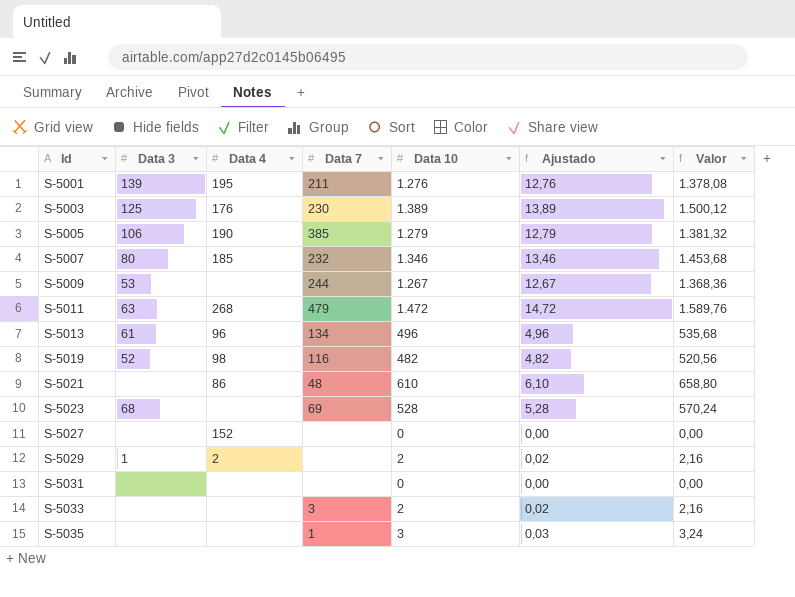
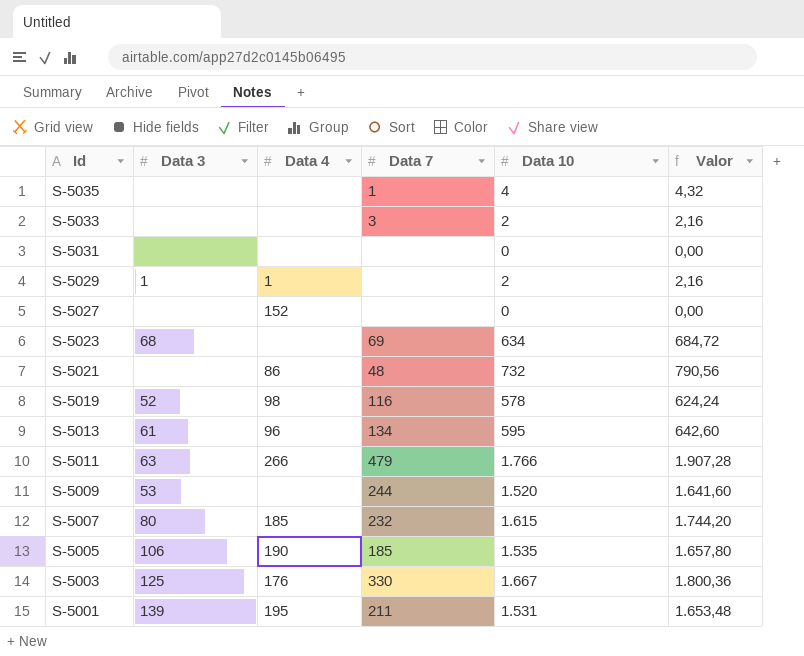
row order: Id ascending -> Id descending
column Ajustado | formula: [Data 10] * 0,01 -> none
S-5035 | Data 10: 3 -> 4
S-5035 | Valor: 3,24 -> 4,32
S-5029 | Data 4: 2 -> 1
S-5023 | Data 10: 528 -> 634
S-5023 | Valor: 570,24 -> 684,72
S-5021 | Data 10: 610 -> 732
S-5021 | Valor: 658,80 -> 790,56
S-5019 | Data 10: 482 -> 578
S-5019 | Valor: 520,56 -> 624,24
S-5013 | Data 10: 496 -> 595
S-5013 | Valor: 535,68 -> 642,60
S-5011 | Data 4: 268 -> 266
S-5011 | Data 10: 1.472 -> 1.766
S-5011 | Valor: 1.589,76 -> 1.907,28
S-5009 | Data 10: 1.267 -> 1.520
S-5009 | Valor: 1.368,36 -> 1.641,60
S-5007 | Data 10: 1.346 -> 1.615
S-5007 | Valor: 1.453,68 -> 1.744,20
S-5005 | Data 7: 385 -> 185
S-5005 | Data 10: 1.279 -> 1.535
S-5005 | Valor: 1.381,32 -> 1.657,80
S-5003 | Data 7: 230 -> 330
S-5003 | Data 10: 1.389 -> 1.667
S-5003 | Valor: 1.500,12 -> 1.800,36
S-5001 | Data 10: 1.276 -> 1.531
S-5001 | Valor: 1.378,08 -> 1.653,48

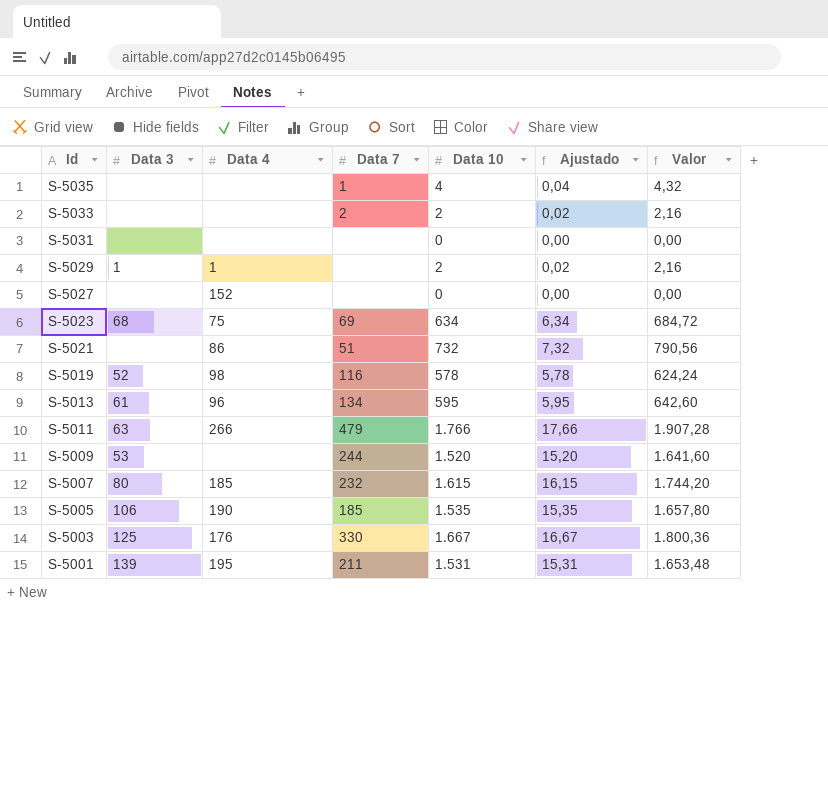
column Ajustado | formula: none -> [Data 10] * 0,01
S-5033 | Data 7: 3 -> 2
S-5023 | Data 4: none -> 75
S-5021 | Data 7: 48 -> 51

